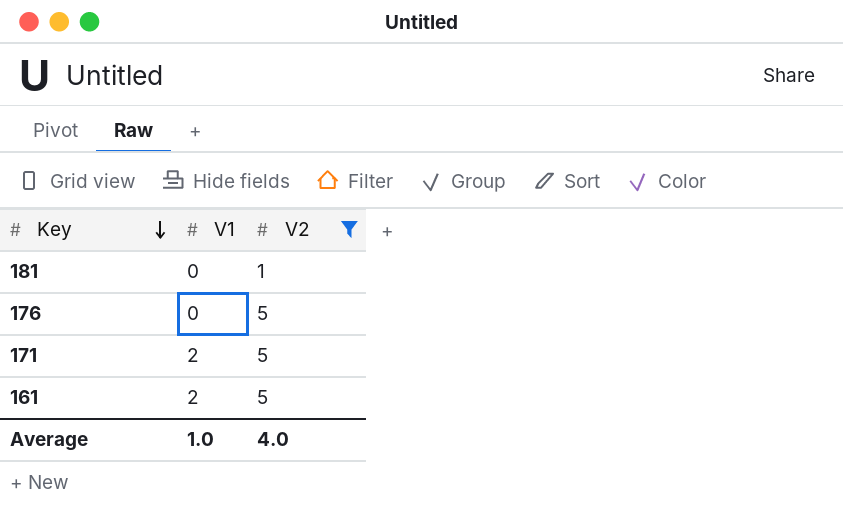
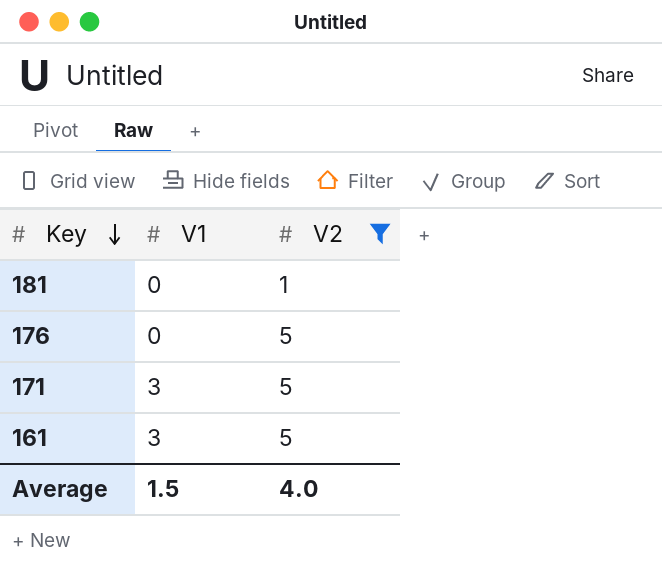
171 | V1: 2 -> 3
161 | V1: 2 -> 3
Average | V1: 1.0 -> 1.5

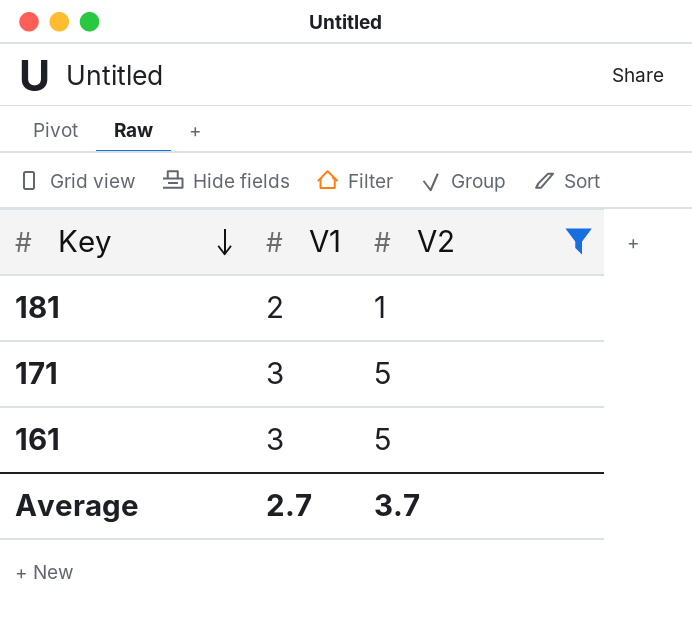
row 176: 0 | 5 -> none
181 | V1: 0 -> 2
Average | V1: 1.5 -> 2.7
Average | V2: 4.0 -> 3.7

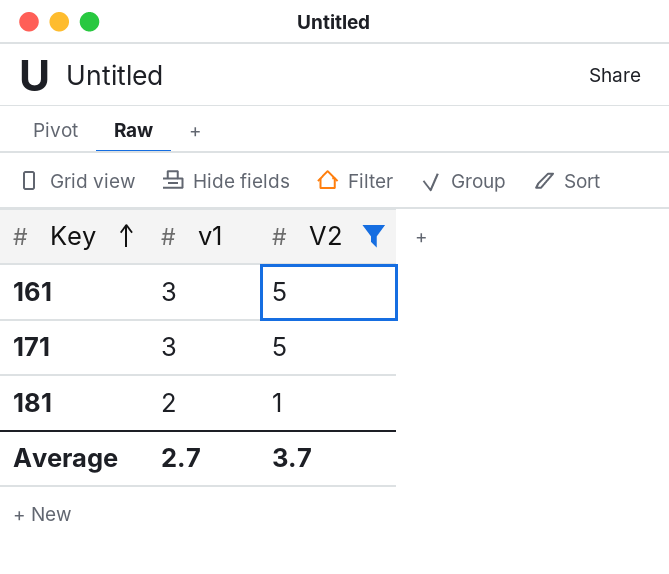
row order: Key descending -> Key ascending
column name: V1 -> v1

